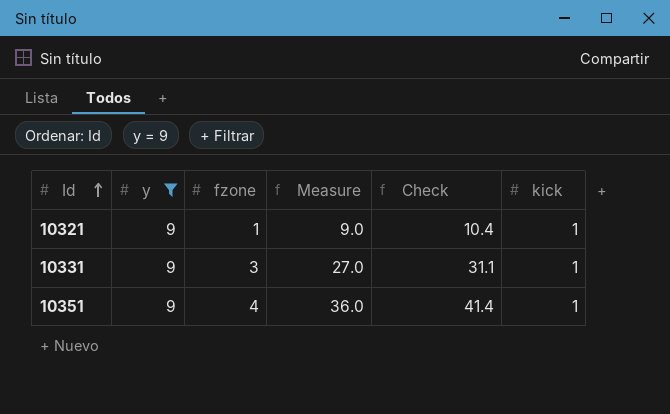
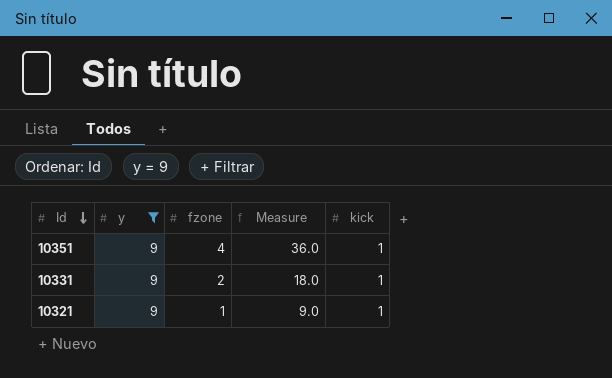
row order: Id ascending -> Id descending
column Check | formula: [Measure] * 1.15 -> none
10331 | fzone: 3 -> 2
10331 | Measure: 27.0 -> 18.0

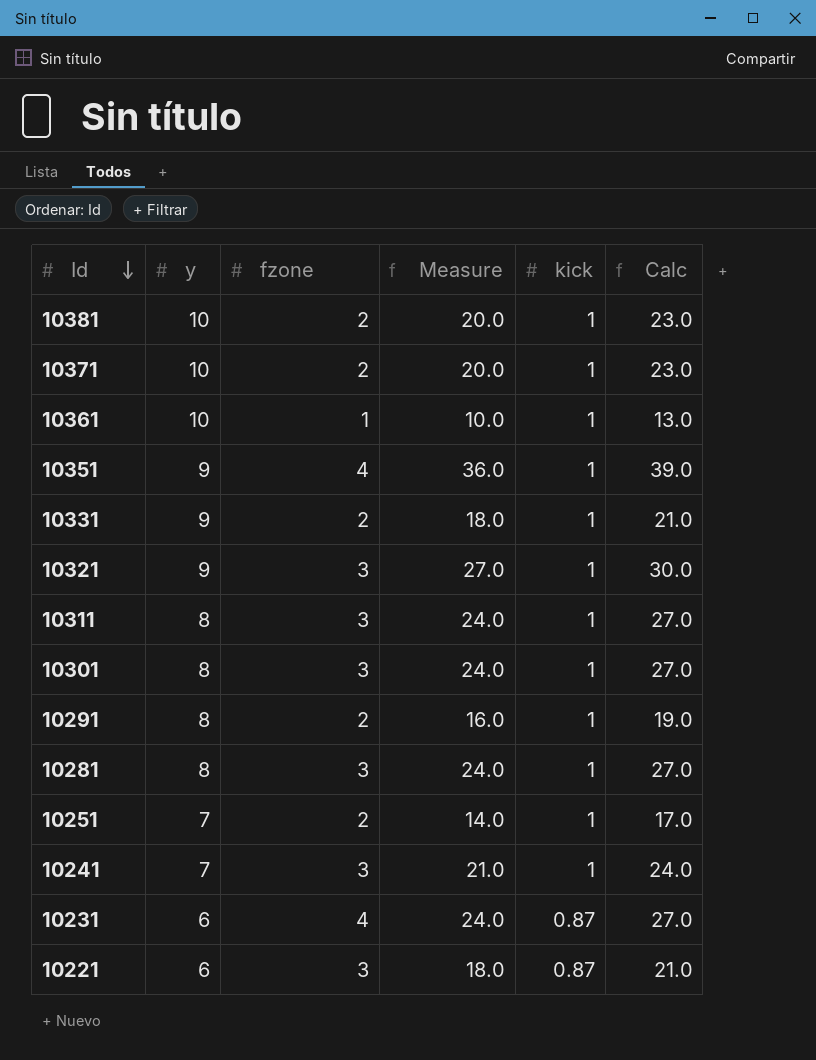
filter: y = 9 -> none
column Calc | formula: none -> [Measure] + 3
10321 | fzone: 1 -> 3
10321 | Measure: 9.0 -> 27.0

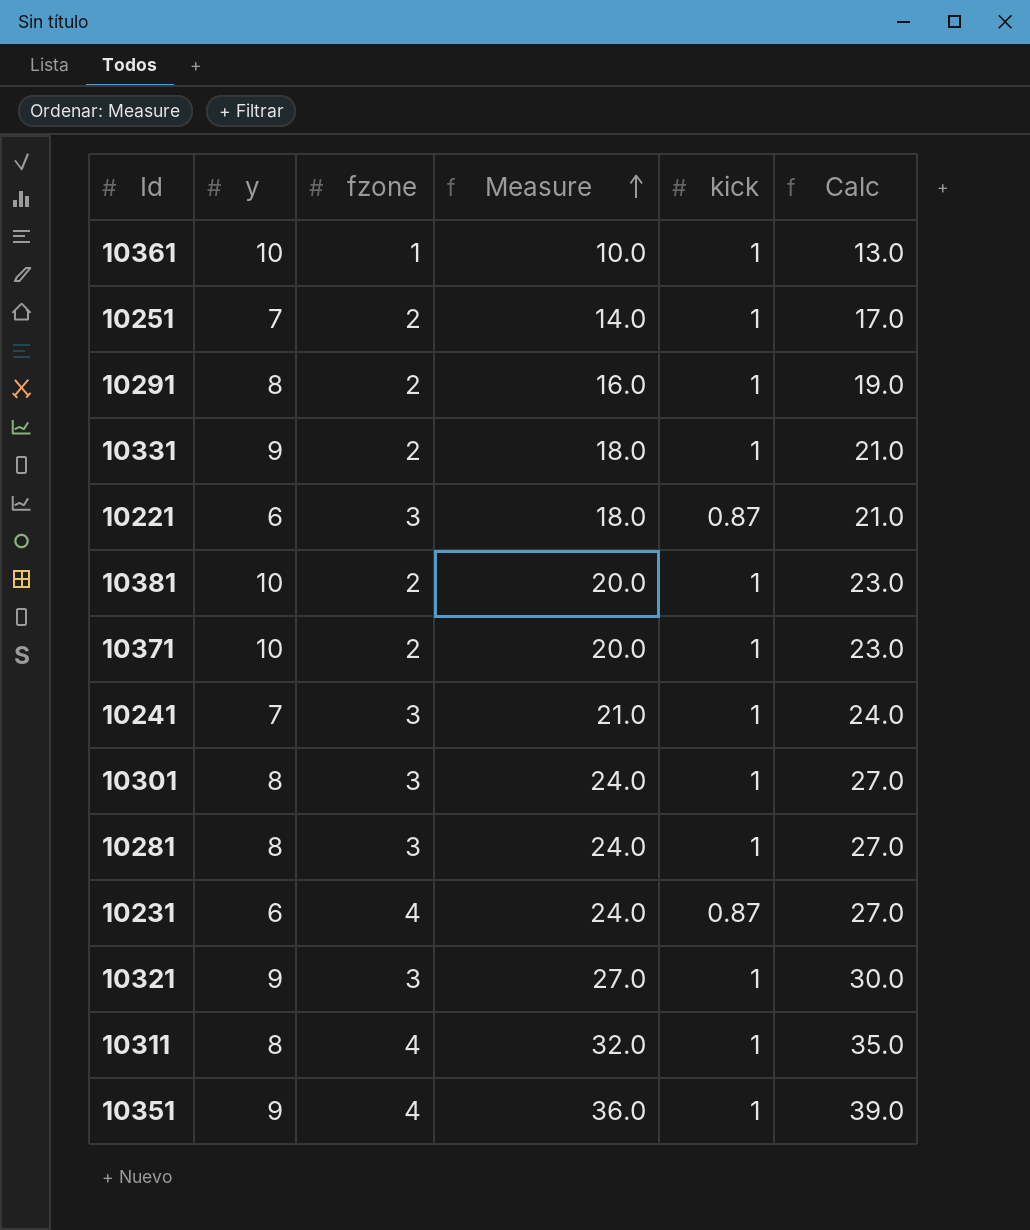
row order: Id descending -> Measure ascending
10311 | fzone: 3 -> 4
10311 | Measure: 24.0 -> 32.0
10311 | Calc: 27.0 -> 35.0

